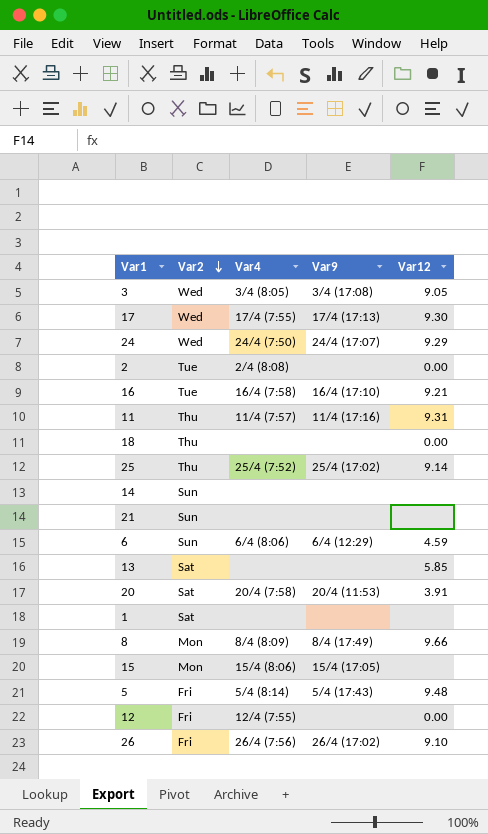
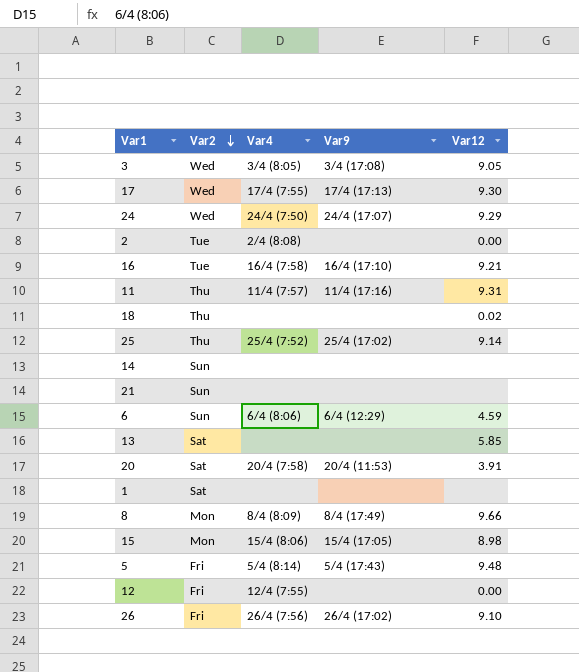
18 | Var12: 0.00 -> 0.02
15 | Var12: none -> 8.98

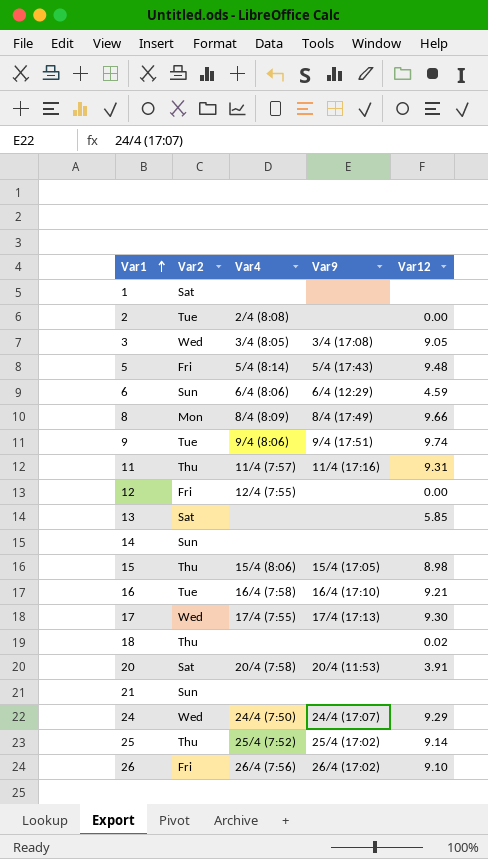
row order: Var2 descending -> Var1 ascending
row 9: none -> Tue | 9/4 (8:06) | 9/4 (17:51) | 9.74
15 | Var2: Mon -> Thu

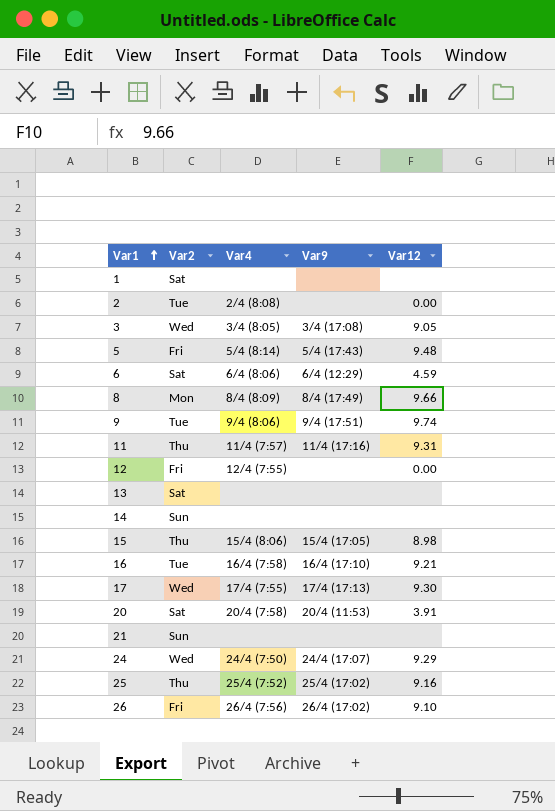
row 18: Thu | none | none | 0.02 -> none
6 | Var2: Sun -> Sat
13 | Var12: 5.85 -> none
25 | Var12: 9.14 -> 9.16

